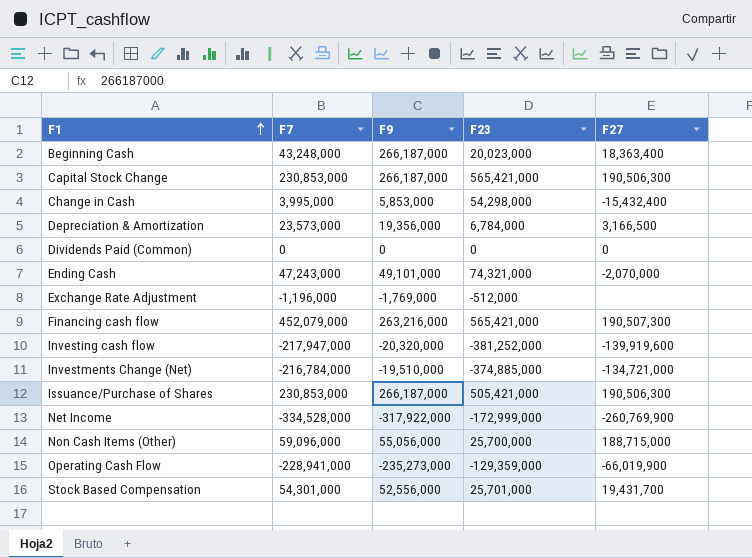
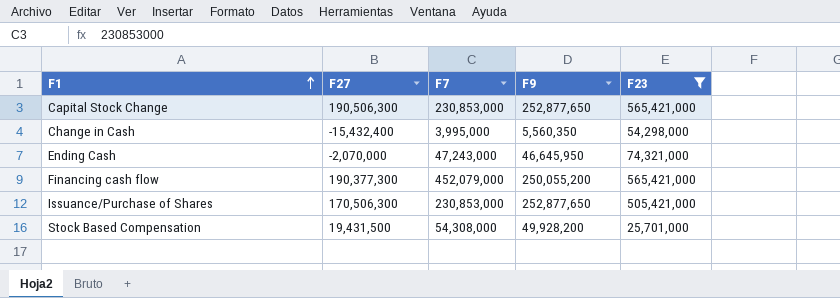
filter: none -> F23 >= 25,701,000
column F27 | position: 5 -> 2
Capital Stock Change | F9: 266,187,000 -> 252,877,650
Change in Cash | F9: 5,853,000 -> 5,560,350
Ending Cash | F9: 49,101,000 -> 46,645,950
Financing cash flow | F27: 190,507,300 -> 190,377,300
Financing cash flow | F9: 263,216,000 -> 250,055,200
Issuance/Purchase of Shares | F27: 190,506,300 -> 170,506,300
Issuance/Purchase of Shares | F9: 266,187,000 -> 252,877,650
Stock Based Compensation | F27: 19,431,700 -> 19,431,500
Stock Based Compensation | F7: 54,301,000 -> 54,308,000
Stock Based Compensation | F9: 52,556,000 -> 49,928,200

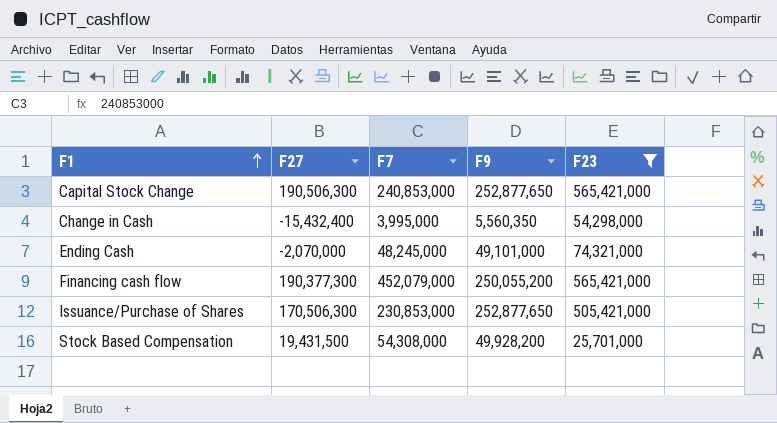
Capital Stock Change | F7: 230,853,000 -> 240,853,000
Ending Cash | F7: 47,243,000 -> 48,245,000
Ending Cash | F9: 46,645,950 -> 49,101,000

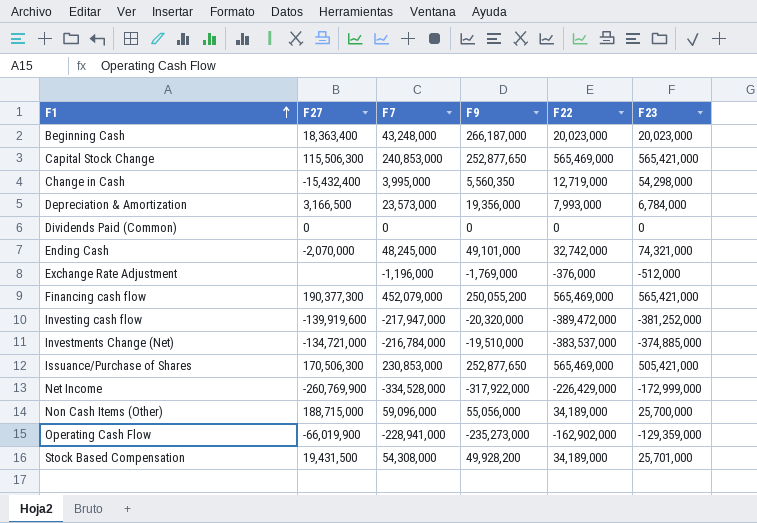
filter: F23 >= 25,701,000 -> none
column F22 | position: none -> 5
Capital Stock Change | F27: 190,506,300 -> 115,506,300

